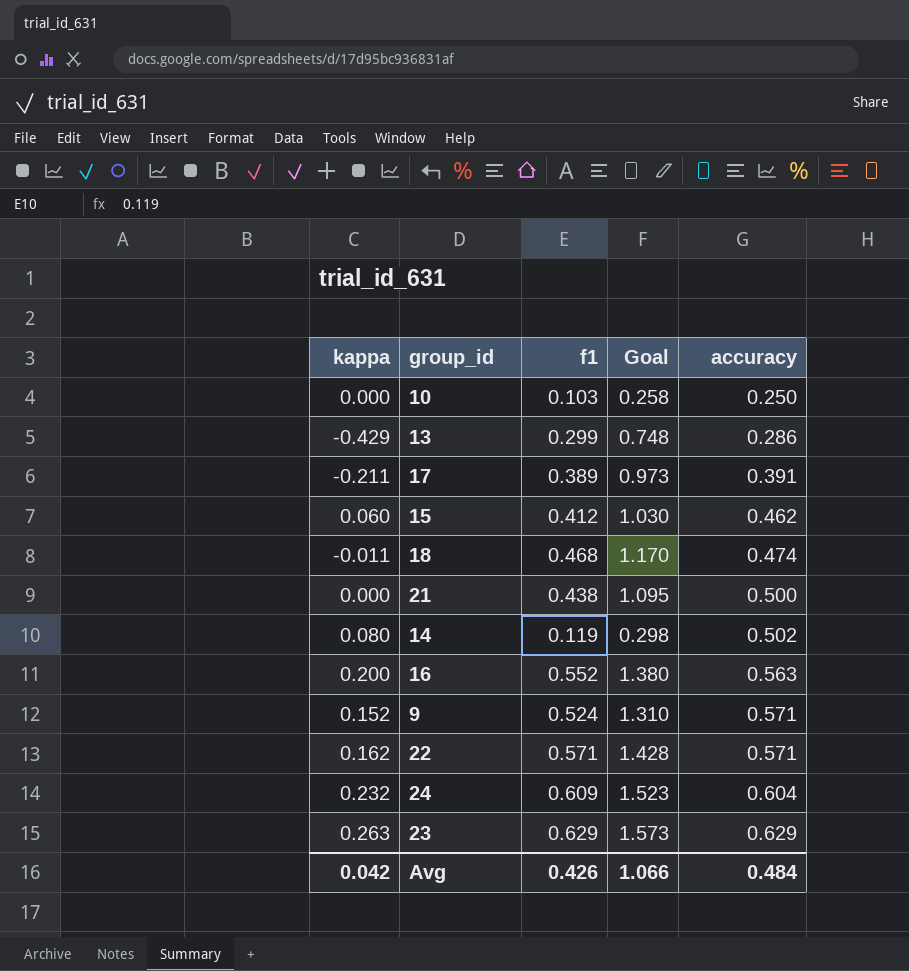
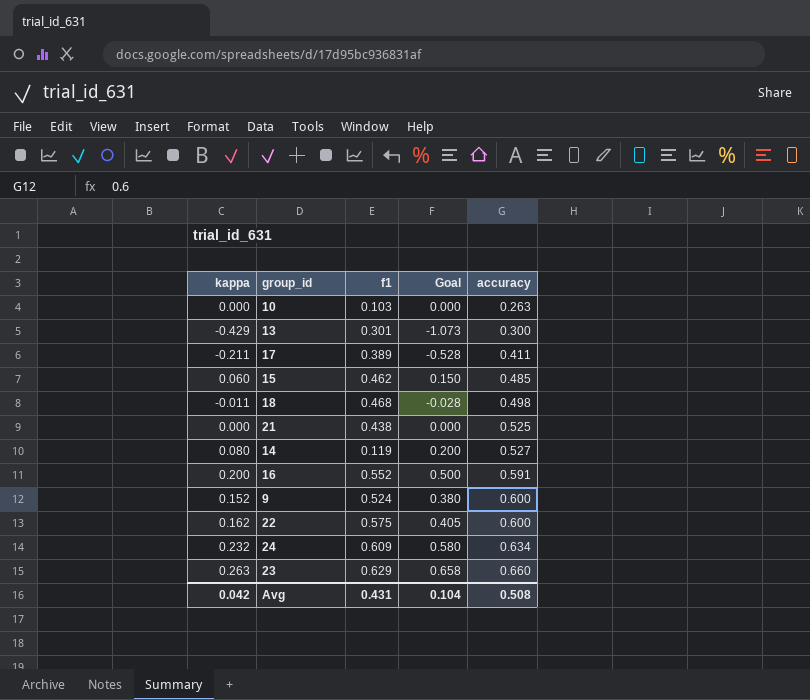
column Goal | formula: [f1] * 2.5 -> [kappa] * 2.5
10 | accuracy: 0.250 -> 0.263
13 | f1: 0.299 -> 0.301
13 | accuracy: 0.286 -> 0.300
17 | accuracy: 0.391 -> 0.411
15 | f1: 0.412 -> 0.462
15 | accuracy: 0.462 -> 0.485
18 | accuracy: 0.474 -> 0.498
21 | accuracy: 0.500 -> 0.525
14 | accuracy: 0.502 -> 0.527
16 | accuracy: 0.563 -> 0.591
9 | accuracy: 0.571 -> 0.600
22 | f1: 0.571 -> 0.575
22 | accuracy: 0.571 -> 0.600
24 | accuracy: 0.604 -> 0.634
23 | accuracy: 0.629 -> 0.660
Avg | f1: 0.426 -> 0.431
Avg | Goal: 1.066 -> 0.104
Avg | accuracy: 0.484 -> 0.508

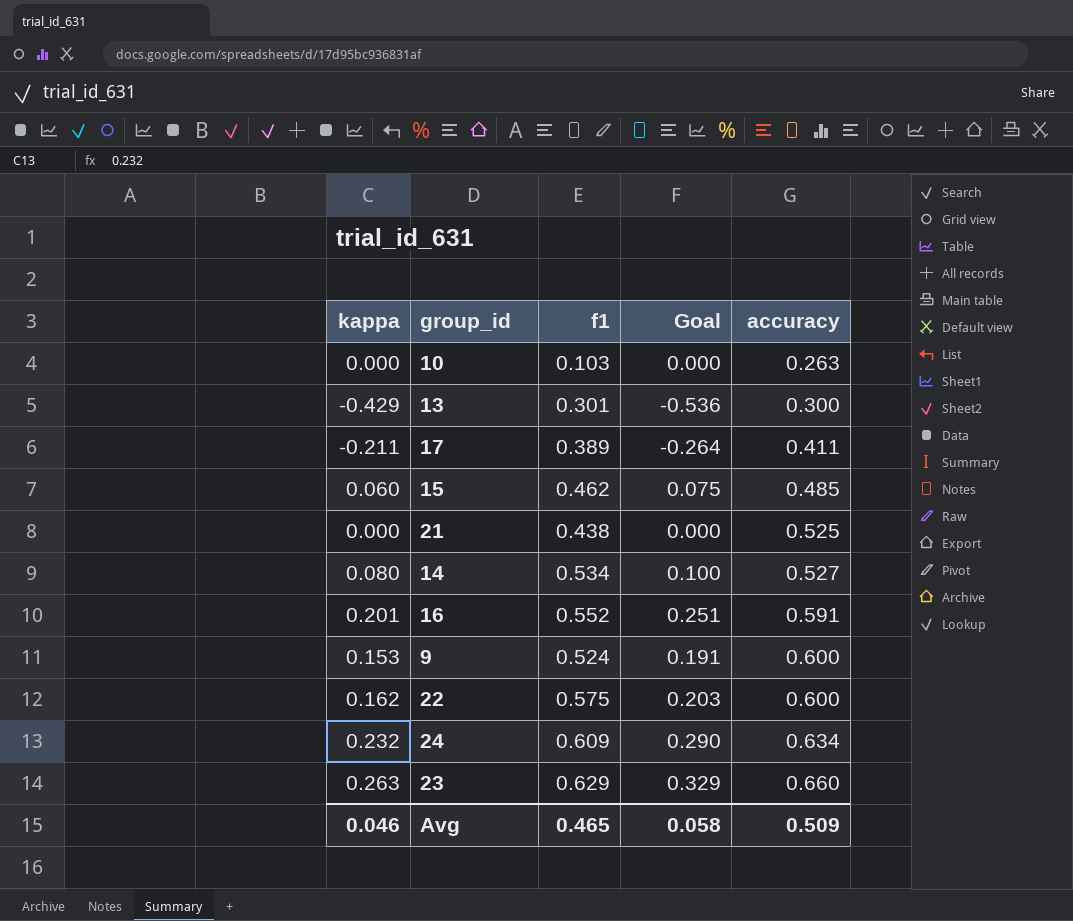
column Goal | formula: [kappa] * 2.5 -> [kappa] * 1.25
row 18: -0.011 | 0.468 | -0.028 | 0.498 -> none
14 | f1: 0.119 -> 0.534
16 | kappa: 0.200 -> 0.201
9 | kappa: 0.152 -> 0.153
Avg | kappa: 0.042 -> 0.046
Avg | f1: 0.431 -> 0.465
Avg | Goal: 0.104 -> 0.058
Avg | accuracy: 0.508 -> 0.509

